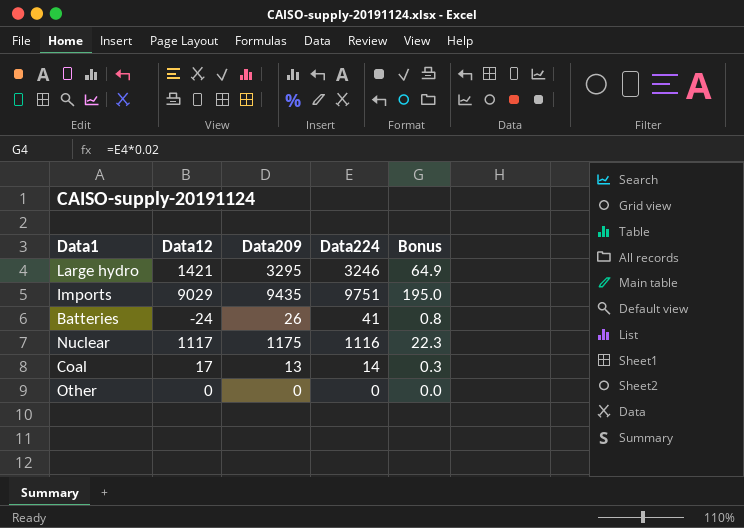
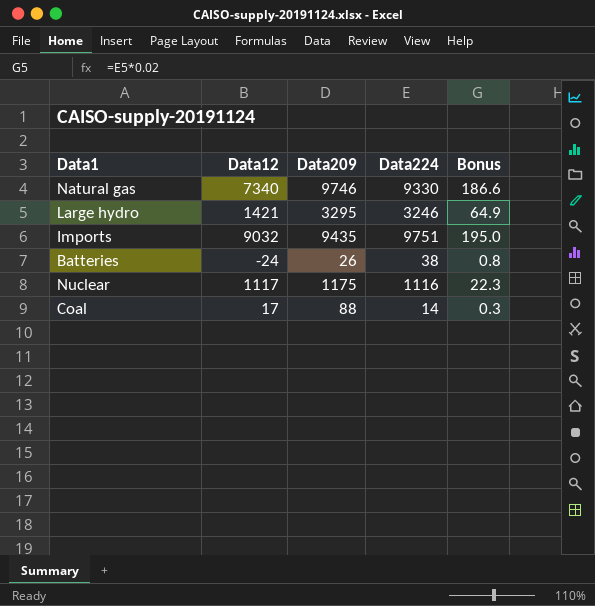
row Other: 0 | 0 | 0 | 0.0 -> none
row Natural gas: none -> 7340 | 9746 | 9330 | 186.6
Imports | Data12: 9029 -> 9032
Batteries | Data224: 41 -> 38
Coal | Data209: 13 -> 88

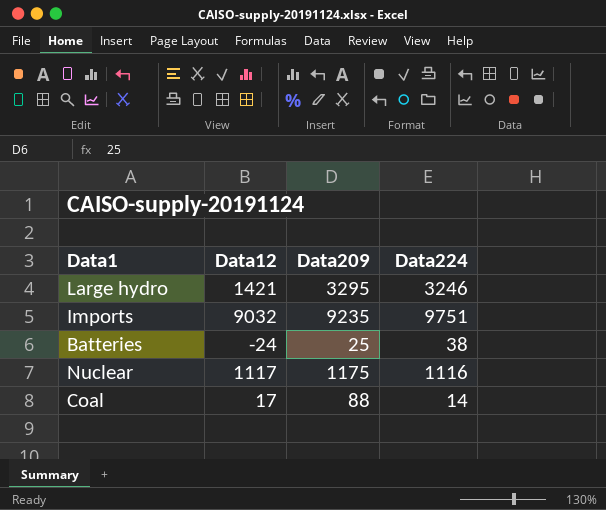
column Bonus | formula: [Data224] * 0.02 -> none
row Natural gas: 7340 | 9746 | 9330 | 186.6 -> none
Imports | Data209: 9435 -> 9235
Batteries | Data209: 26 -> 25

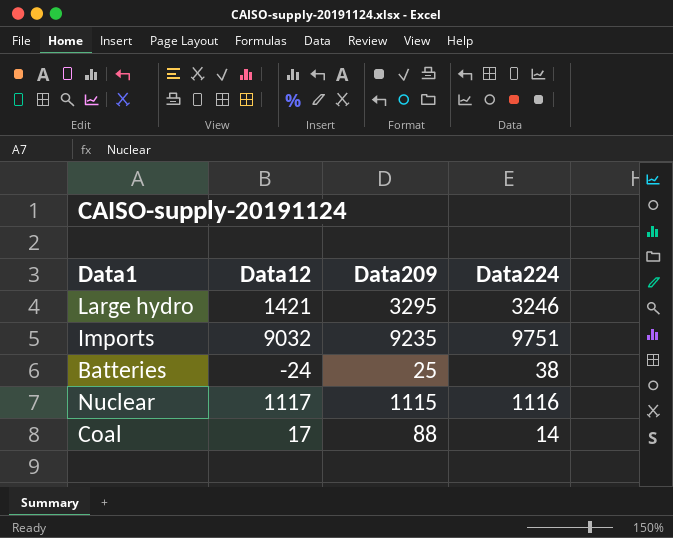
Nuclear | Data209: 1175 -> 1115

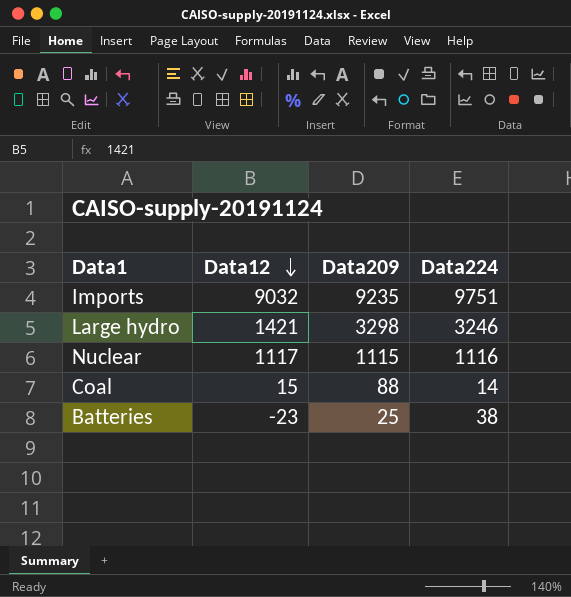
row order: none -> Data12 descending
Large hydro | Data209: 3295 -> 3298
Coal | Data12: 17 -> 15
Batteries | Data12: -24 -> -23

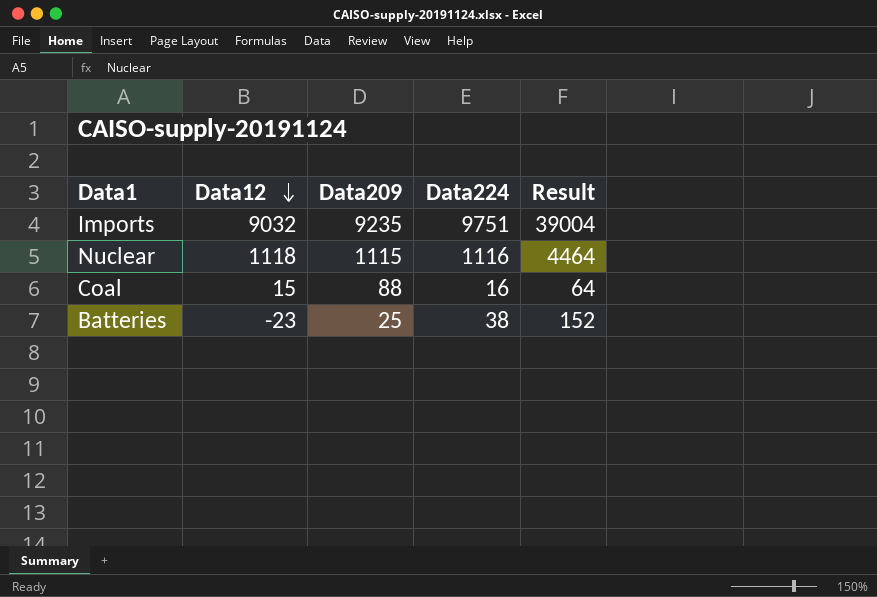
column Result | formula: none -> [Data224] * 4
row Large hydro: 1421 | 3298 | 3246 -> none
Nuclear | Data12: 1117 -> 1118
Coal | Data224: 14 -> 16

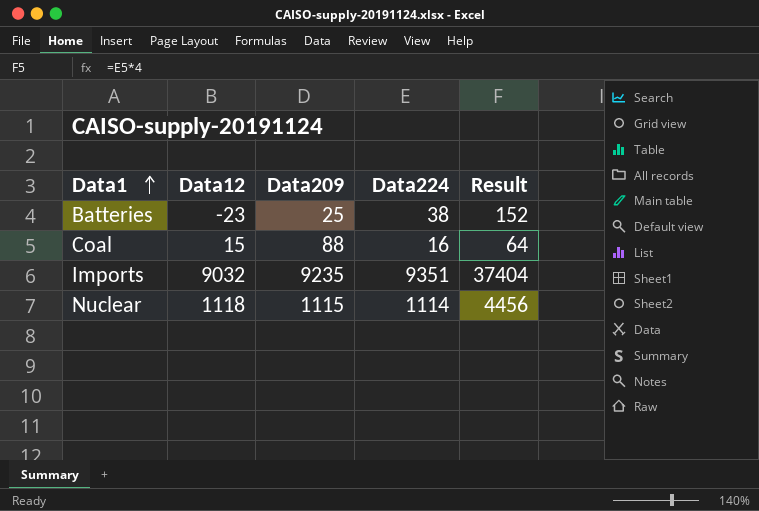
row order: Data12 descending -> Data1 ascending
Imports | Data224: 9751 -> 9351
Imports | Result: 39004 -> 37404
Nuclear | Data224: 1116 -> 1114
Nuclear | Result: 4464 -> 4456

